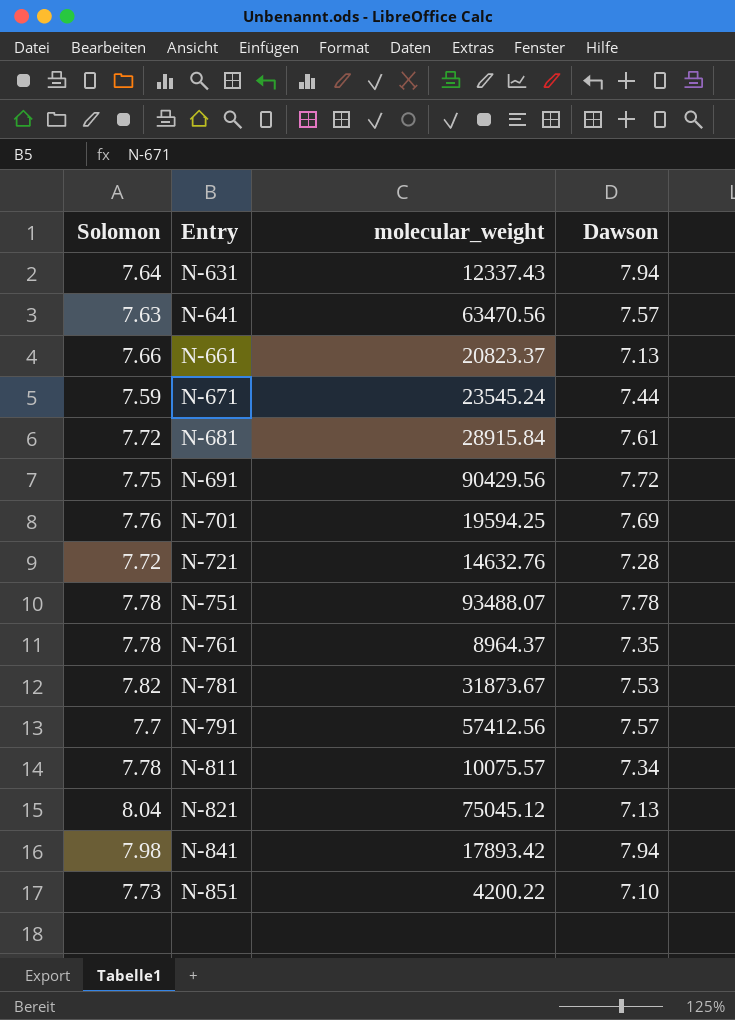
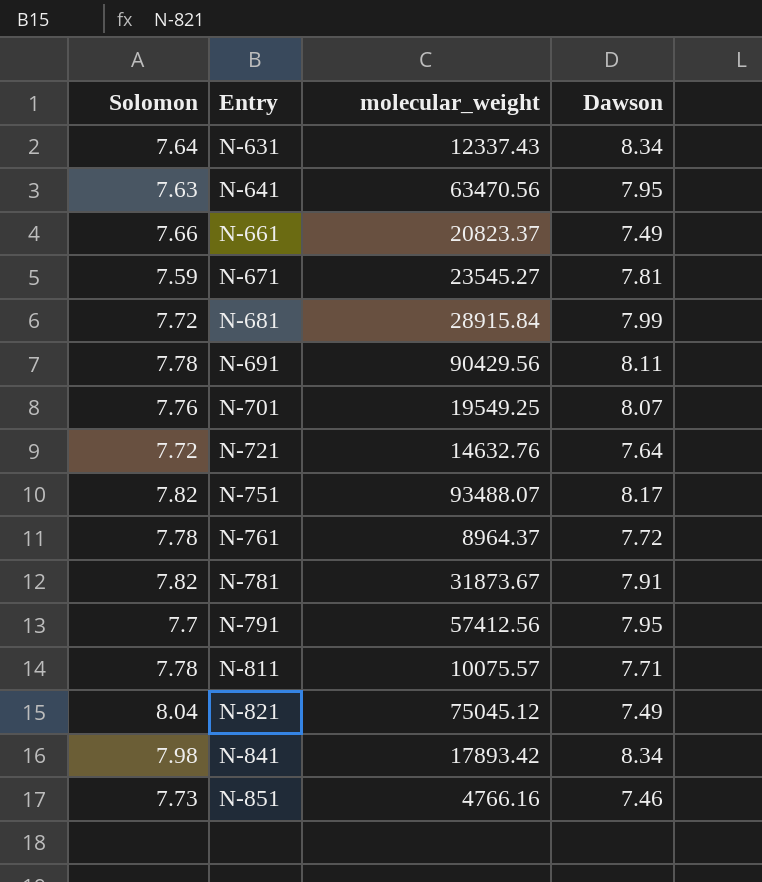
N-631 | Dawson: 7.94 -> 8.34
N-641 | Dawson: 7.57 -> 7.95
N-661 | Dawson: 7.13 -> 7.49
N-671 | molecular_weight: 23545.24 -> 23545.27
N-671 | Dawson: 7.44 -> 7.81
N-681 | Dawson: 7.61 -> 7.99
N-691 | Solomon: 7.75 -> 7.78
N-691 | Dawson: 7.72 -> 8.11
N-701 | molecular_weight: 19594.25 -> 19549.25
N-701 | Dawson: 7.69 -> 8.07
N-721 | Dawson: 7.28 -> 7.64
N-751 | Solomon: 7.78 -> 7.82
N-751 | Dawson: 7.78 -> 8.17
N-761 | Dawson: 7.35 -> 7.72
N-781 | Dawson: 7.53 -> 7.91
N-791 | Dawson: 7.57 -> 7.95
N-811 | Dawson: 7.34 -> 7.71
N-821 | Dawson: 7.13 -> 7.49
N-841 | Dawson: 7.94 -> 8.34
N-851 | molecular_weight: 4200.22 -> 4766.16
N-851 | Dawson: 7.10 -> 7.46

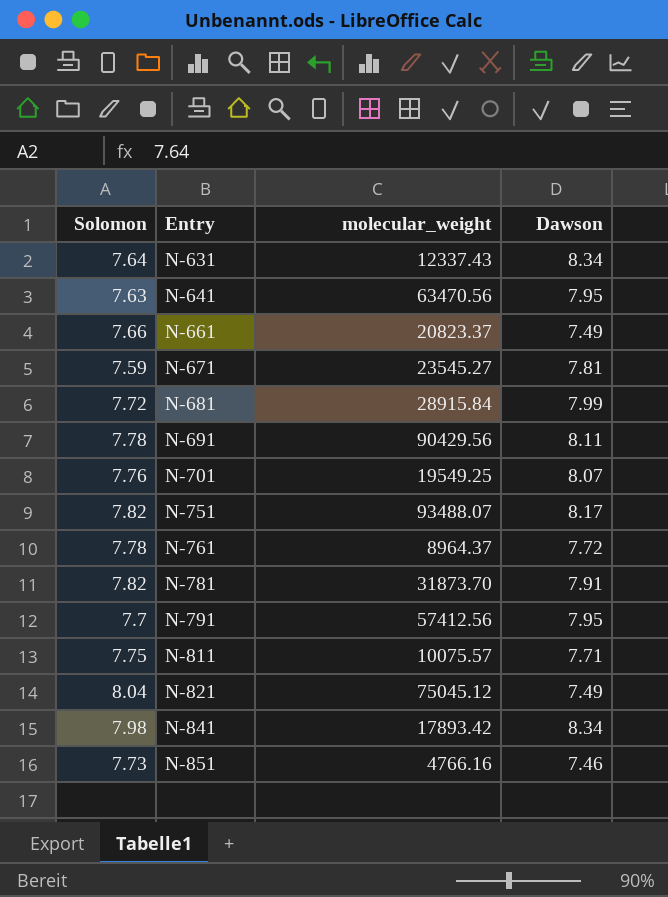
row N-721: 7.72 | 14632.76 | 7.64 -> none
N-781 | molecular_weight: 31873.67 -> 31873.70
N-811 | Solomon: 7.78 -> 7.75

